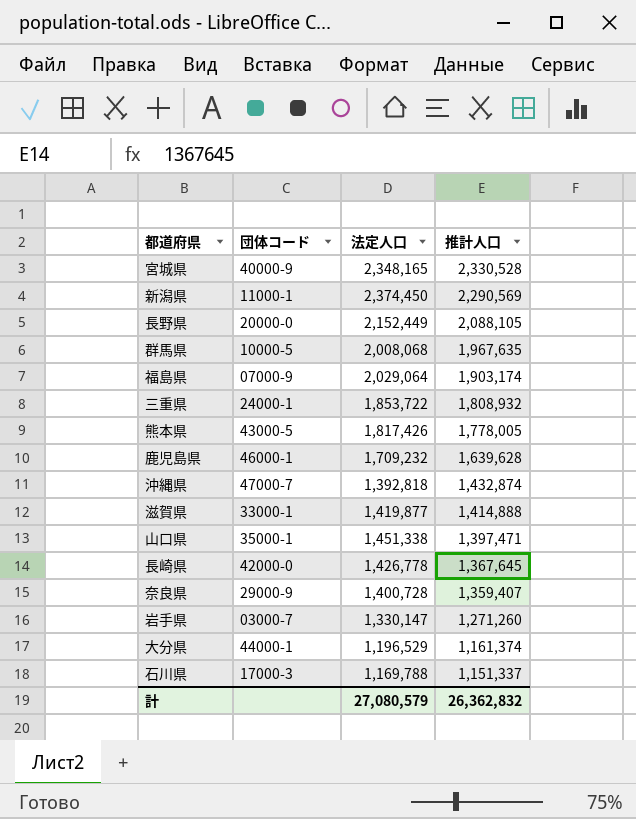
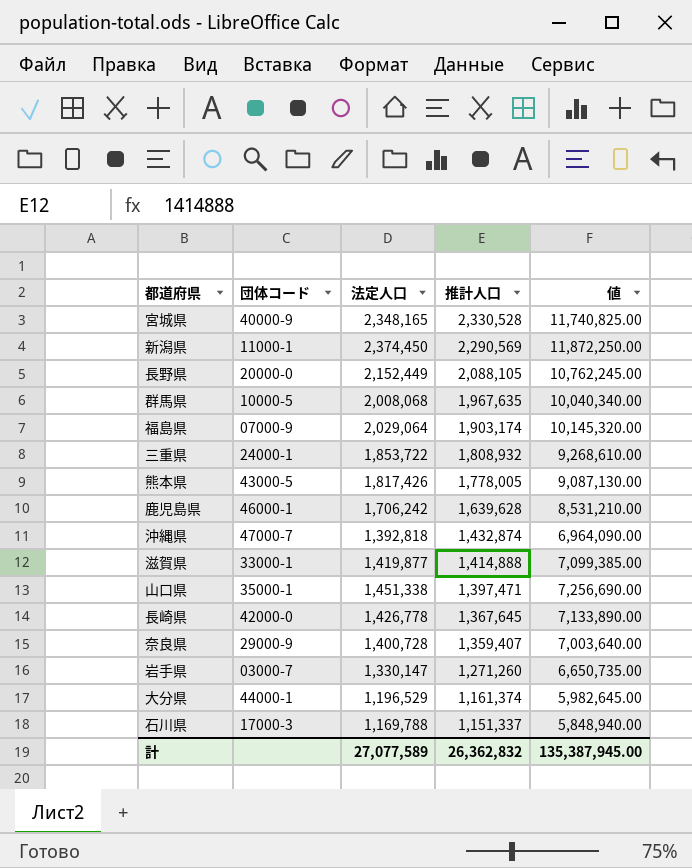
column 値 | formula: none -> [法定人口] * 5
鹿児島県 | 法定人口: 1,709,232 -> 1,706,242
計 | 法定人口: 27,080,579 -> 27,077,589

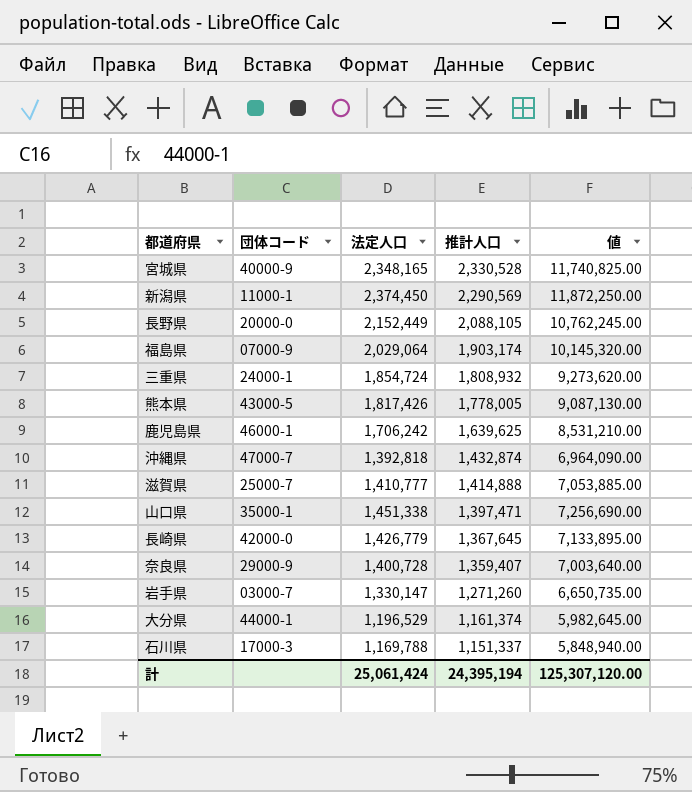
row 群馬県: 10000-5 | 2,008,068 | 1,967,635 | 10,040,340.00 -> none
三重県 | 法定人口: 1,853,722 -> 1,854,724
三重県 | 値: 9,268,610.00 -> 9,273,620.00
鹿児島県 | 推計人口: 1,639,628 -> 1,639,625
滋賀県 | 団体コード: 33000-1 -> 25000-7
滋賀県 | 法定人口: 1,419,877 -> 1,410,777
滋賀県 | 値: 7,099,385.00 -> 7,053,885.00
長崎県 | 法定人口: 1,426,778 -> 1,426,779
長崎県 | 値: 7,133,890.00 -> 7,133,895.00
計 | 法定人口: 27,077,589 -> 25,061,424
計 | 推計人口: 26,362,832 -> 24,395,194
計 | 値: 135,387,945.00 -> 125,307,120.00

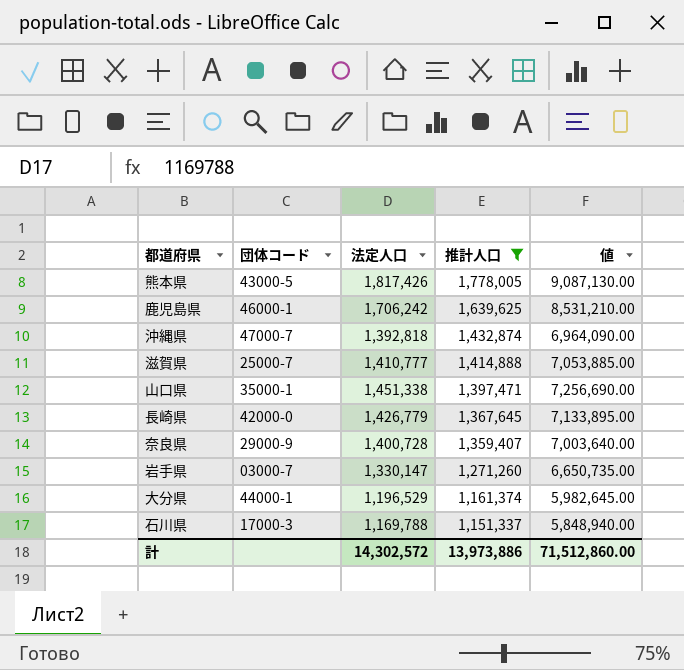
filter: none -> 推計人口 <= 1,778,005
計 | 法定人口: 25,061,424 -> 14,302,572
計 | 推計人口: 24,395,194 -> 13,973,886
計 | 値: 125,307,120.00 -> 71,512,860.00

